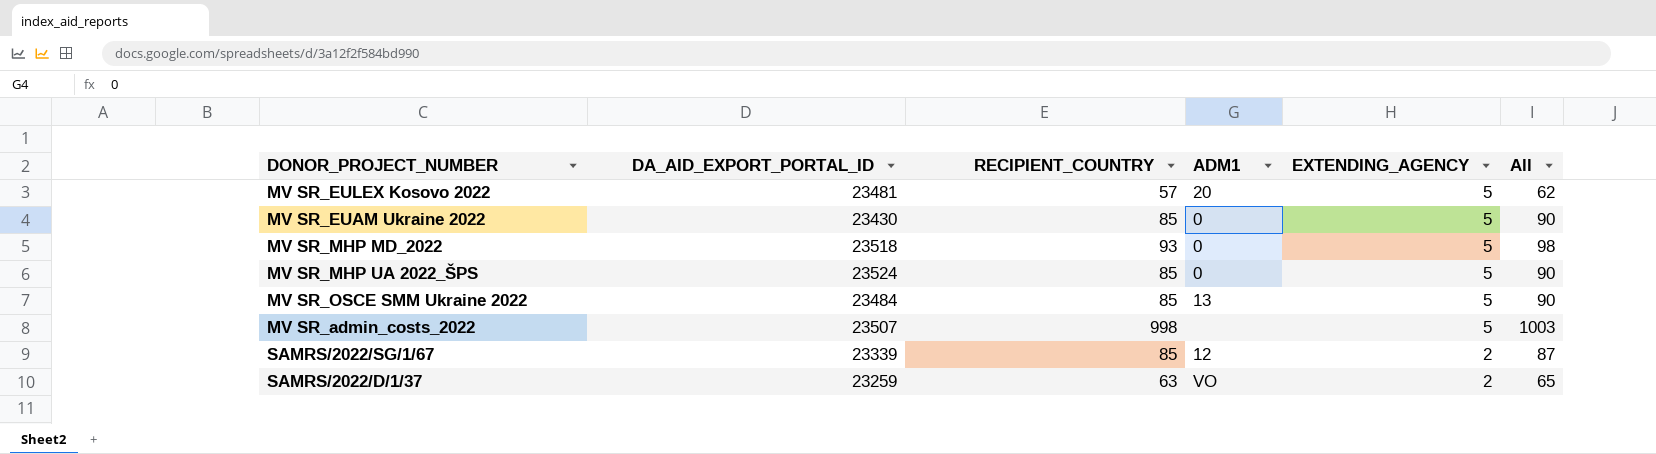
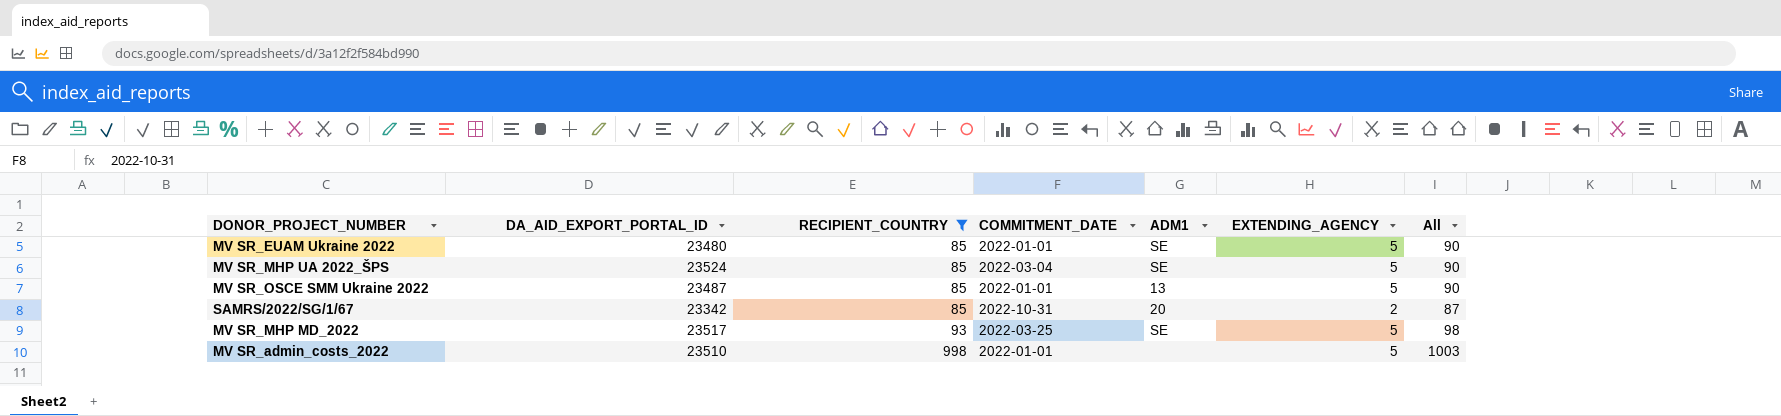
filter: none -> RECIPIENT_COUNTRY >= 85
row order: EXTENDING_AGENCY descending -> RECIPIENT_COUNTRY ascending
column COMMITMENT_DATE | position: none -> 4
MV SR_EUAM Ukraine 2022 | DA_AID_EXPORT_PORTAL_ID: 23430 -> 23480
MV SR_EUAM Ukraine 2022 | ADM1: 0 -> SE
MV SR_MHP UA 2022_ŠPS | ADM1: 0 -> SE
MV SR_OSCE SMM Ukraine 2022 | DA_AID_EXPORT_PORTAL_ID: 23484 -> 23487
SAMRS/2022/SG/1/67 | DA_AID_EXPORT_PORTAL_ID: 23339 -> 23342
SAMRS/2022/SG/1/67 | ADM1: 12 -> 20
MV SR_MHP MD_2022 | DA_AID_EXPORT_PORTAL_ID: 23518 -> 23517
MV SR_MHP MD_2022 | ADM1: 0 -> SE
MV SR_admin_costs_2022 | DA_AID_EXPORT_PORTAL_ID: 23507 -> 23510

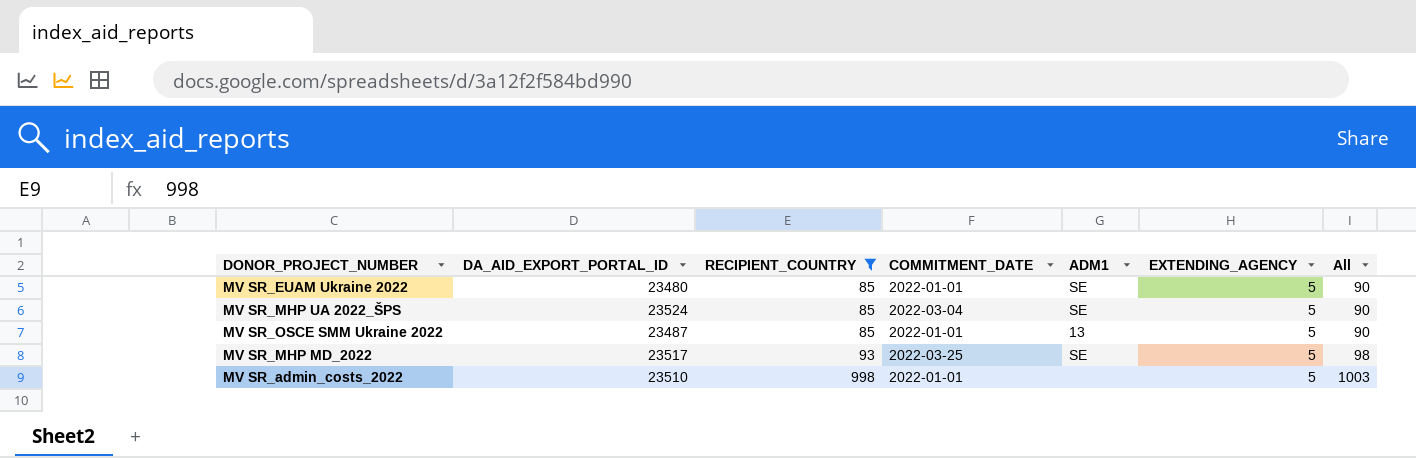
row SAMRS/2022/SG/1/67: 23342 | 85 | 2022-10-31 | 20 | 2 | 87 -> none

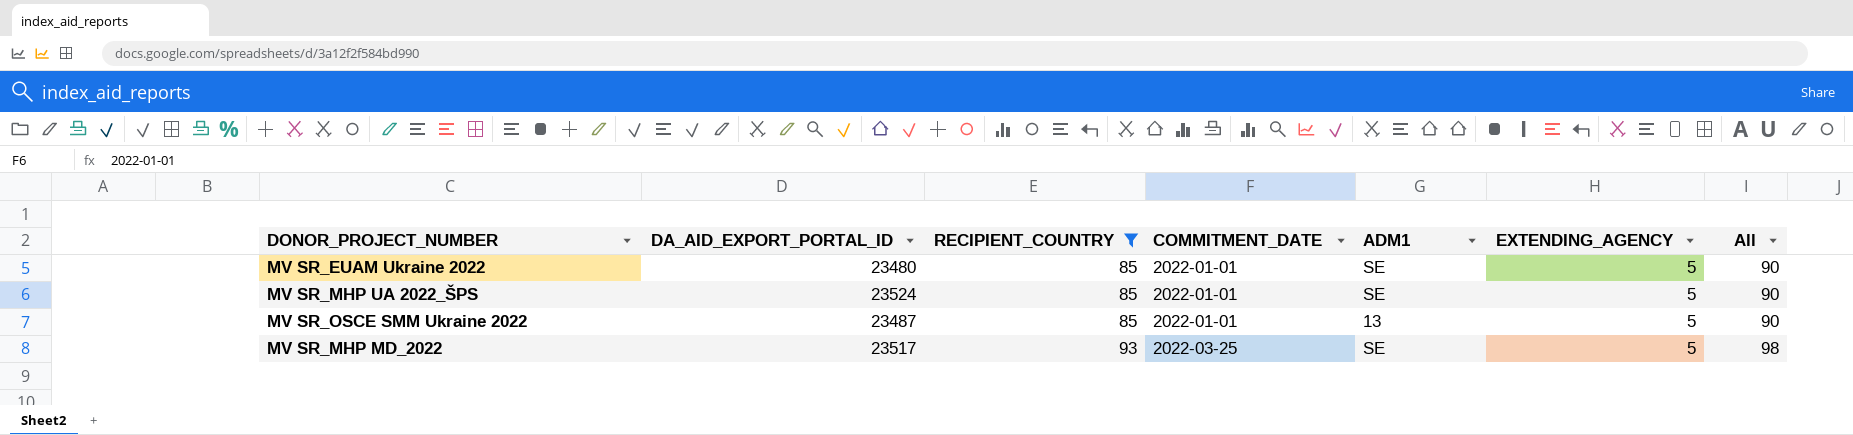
row MV SR_admin_costs_2022: 23510 | 998 | 2022-01-01 | none | 5 | 1003 -> none
MV SR_MHP UA 2022_ŠPS | COMMITMENT_DATE: 2022-03-04 -> 2022-01-01

